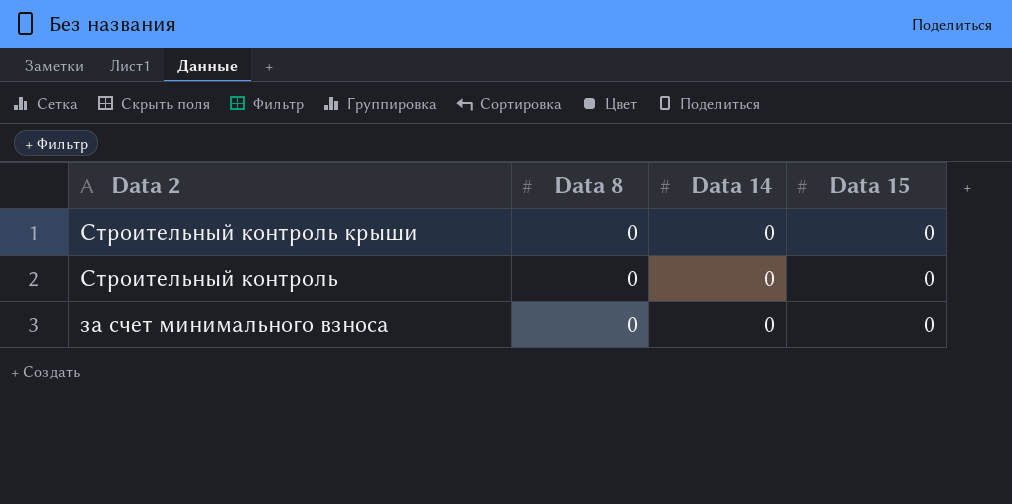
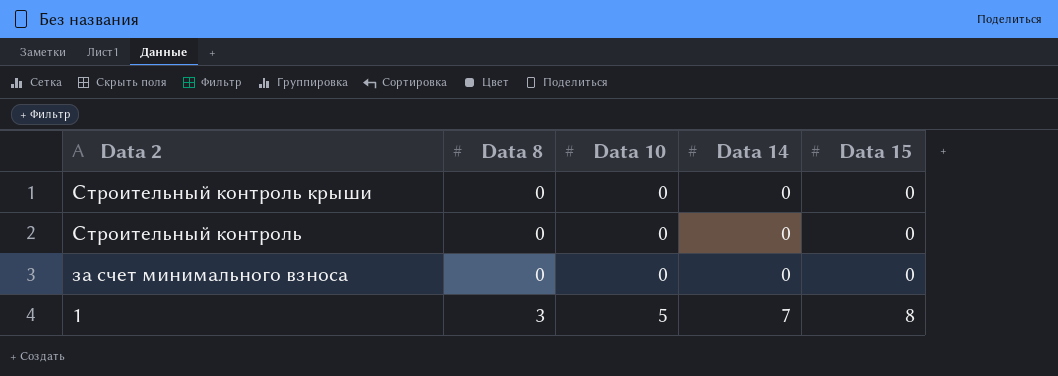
column Data 10 | position: none -> 3
row 1: none -> 3 | 5 | 7 | 8

